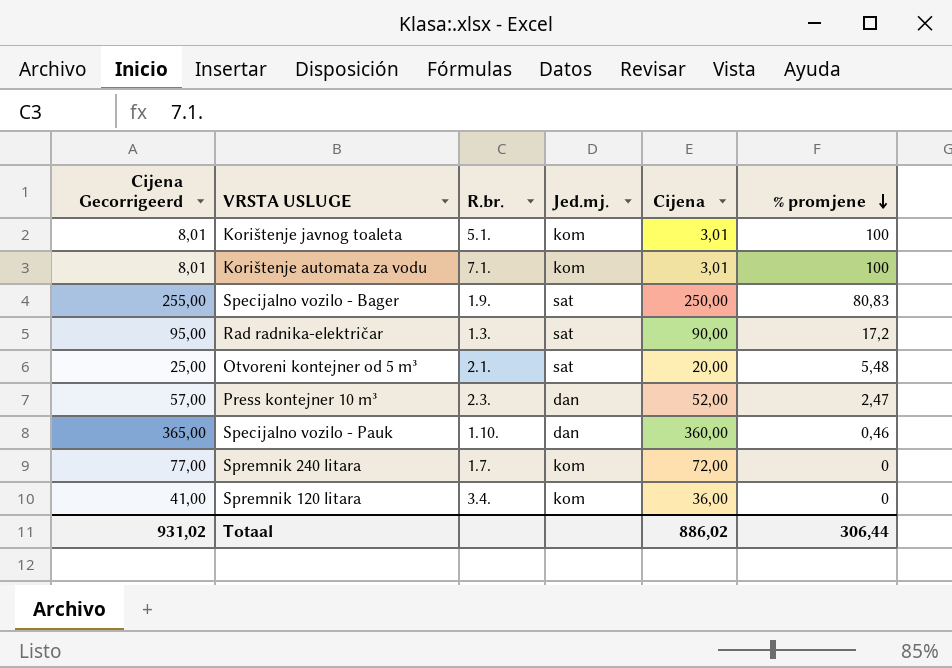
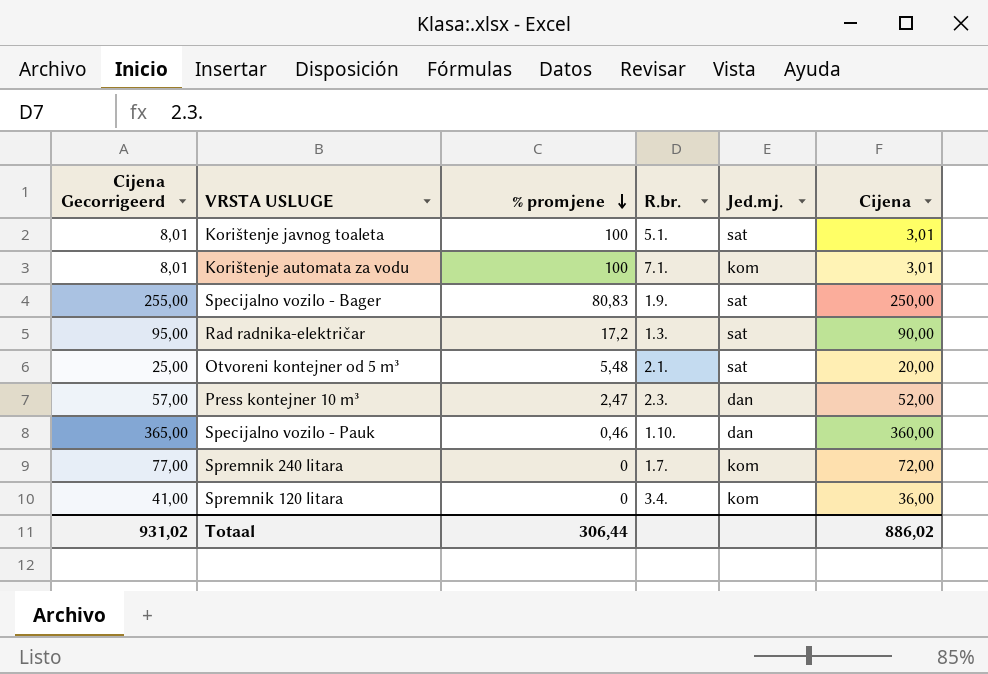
column % promjene | position: 6 -> 3
Korištenje javnog toaleta | Jed.mj.: kom -> sat

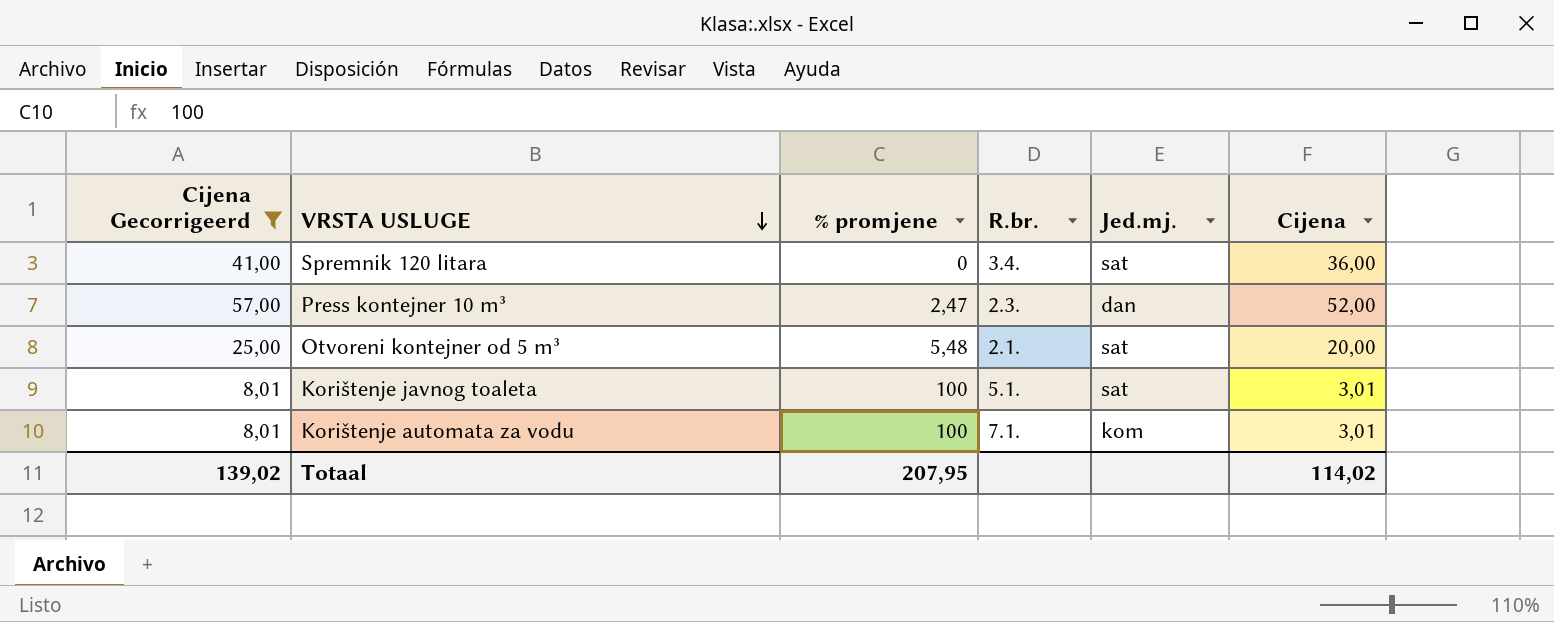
filter: none -> Cijena Gecorrigeerd <= 57,00
row order: % promjene descending -> VRSTA USLUGE descending
Spremnik 120 litara | Jed.mj.: kom -> sat
Totaal | Cijena Gecorrigeerd: 931,02 -> 139,02
Totaal | % promjene: 306,44 -> 207,95
Totaal | Cijena: 886,02 -> 114,02

